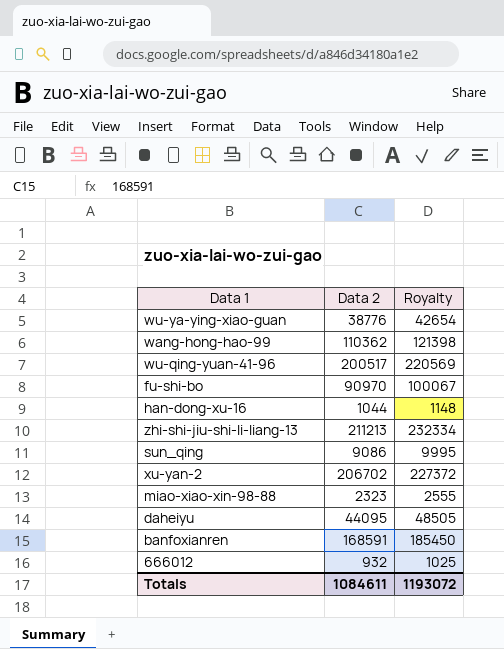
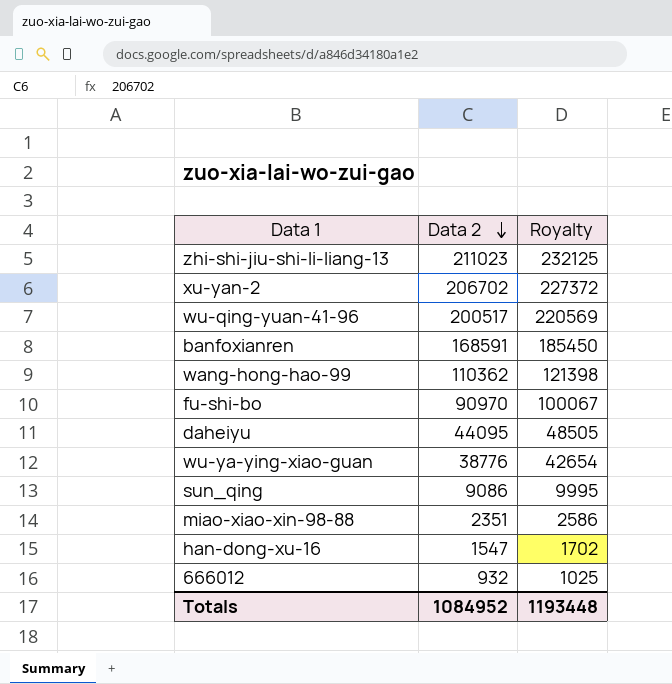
row order: none -> Data 2 descending
zhi-shi-jiu-shi-li-liang-13 | Data 2: 211213 -> 211023
zhi-shi-jiu-shi-li-liang-13 | Royalty: 232334 -> 232125
miao-xiao-xin-98-88 | Data 2: 2323 -> 2351
miao-xiao-xin-98-88 | Royalty: 2555 -> 2586
han-dong-xu-16 | Data 2: 1044 -> 1547
han-dong-xu-16 | Royalty: 1148 -> 1702
Totals | Data 2: 1084611 -> 1084952
Totals | Royalty: 1193072 -> 1193448

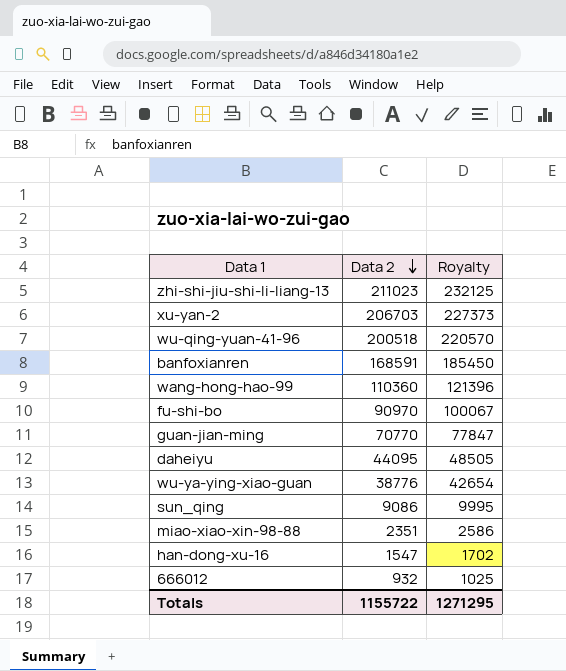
xu-yan-2 | Data 2: 206702 -> 206703
xu-yan-2 | Royalty: 227372 -> 227373
wu-qing-yuan-41-96 | Data 2: 200517 -> 200518
wu-qing-yuan-41-96 | Royalty: 220569 -> 220570
wang-hong-hao-99 | Data 2: 110362 -> 110360
wang-hong-hao-99 | Royalty: 121398 -> 121396
row guan-jian-ming: none -> 70770 | 77847
Totals | Data 2: 1084952 -> 1155722
Totals | Royalty: 1193448 -> 1271295

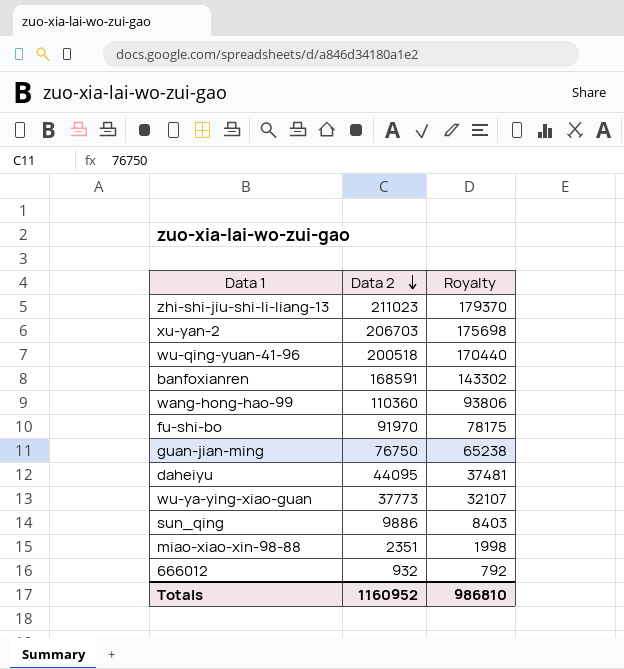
column Royalty | formula: [Data 2] * 1.1 -> [Data 2] * 0.85
row han-dong-xu-16: 1547 | 1702 -> none
fu-shi-bo | Data 2: 90970 -> 91970
guan-jian-ming | Data 2: 70770 -> 76750
wu-ya-ying-xiao-guan | Data 2: 38776 -> 37773
sun_qing | Data 2: 9086 -> 9886
Totals | Data 2: 1155722 -> 1160952
Totals | Royalty: 1271295 -> 986810

